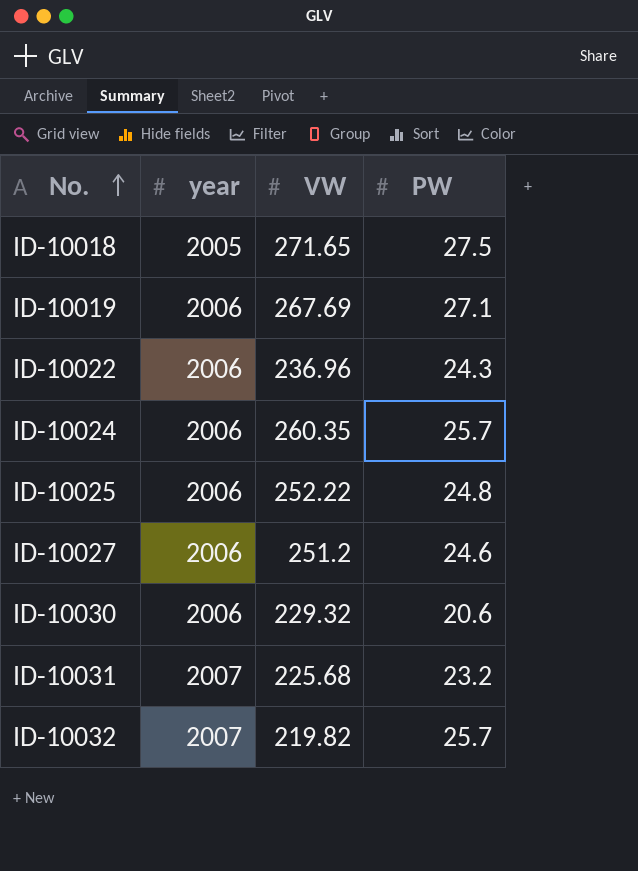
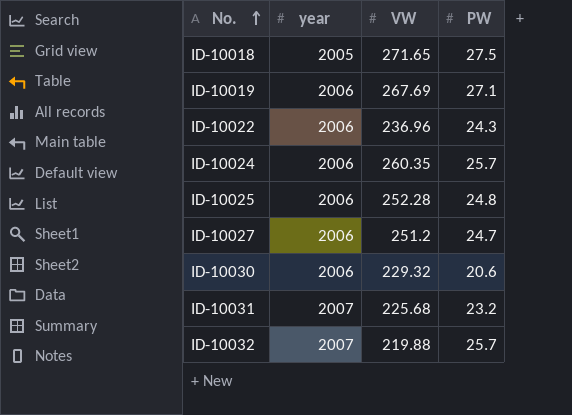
ID-10025 | VW: 252.22 -> 252.28
ID-10027 | PW: 24.6 -> 24.7
ID-10032 | VW: 219.82 -> 219.88

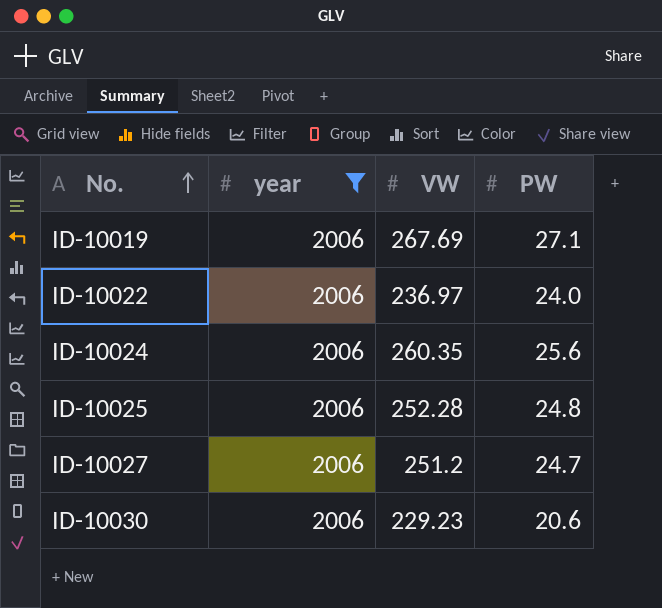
filter: none -> year = 2006
ID-10022 | VW: 236.96 -> 236.97
ID-10022 | PW: 24.3 -> 24.0
ID-10024 | PW: 25.7 -> 25.6
ID-10030 | VW: 229.32 -> 229.23

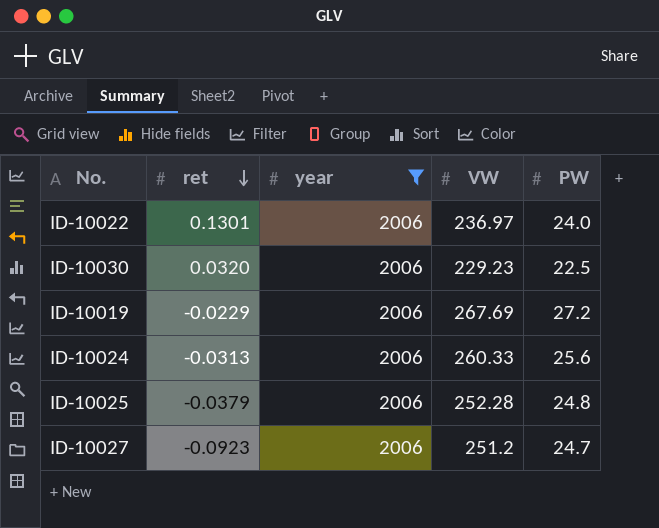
row order: No. ascending -> ret descending
column ret | position: none -> 2
ID-10030 | PW: 20.6 -> 22.5
ID-10019 | PW: 27.1 -> 27.2
ID-10024 | VW: 260.35 -> 260.33

